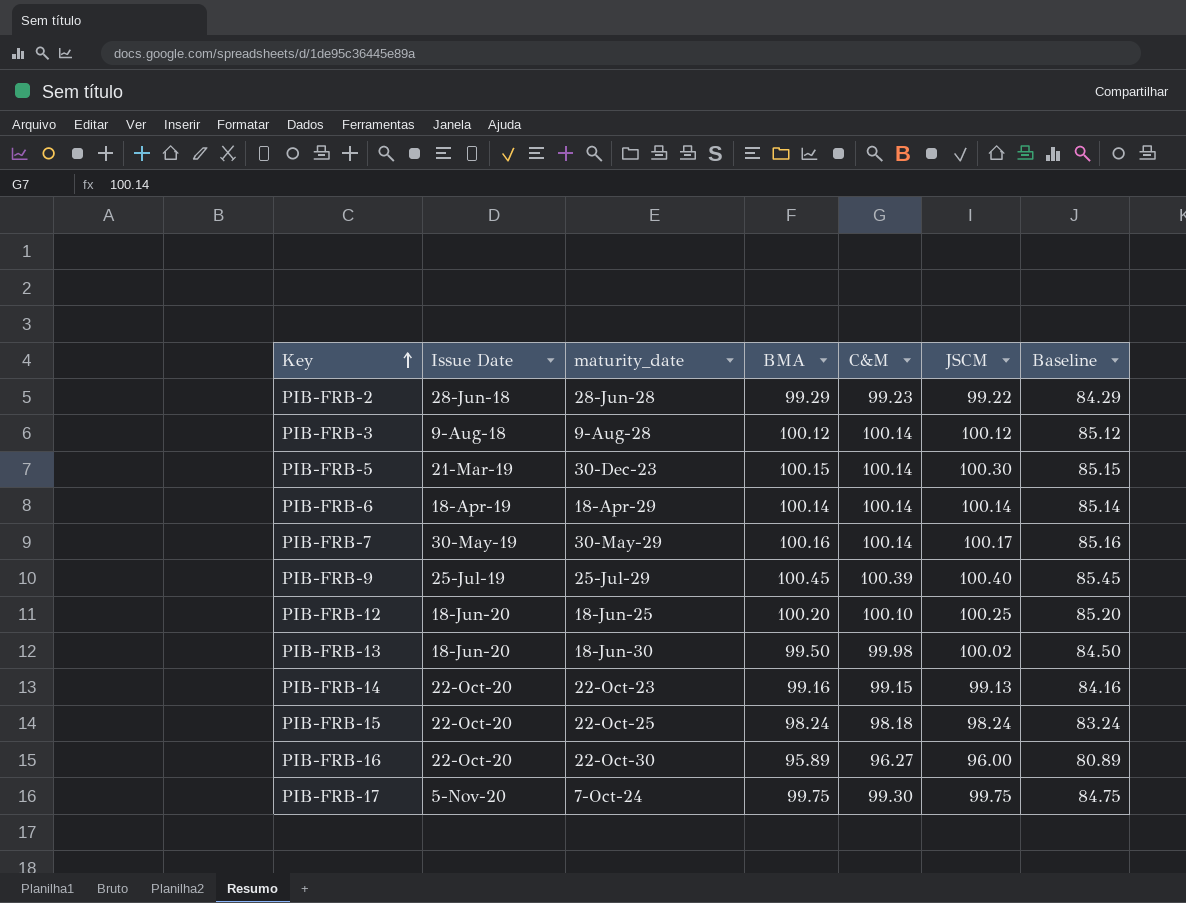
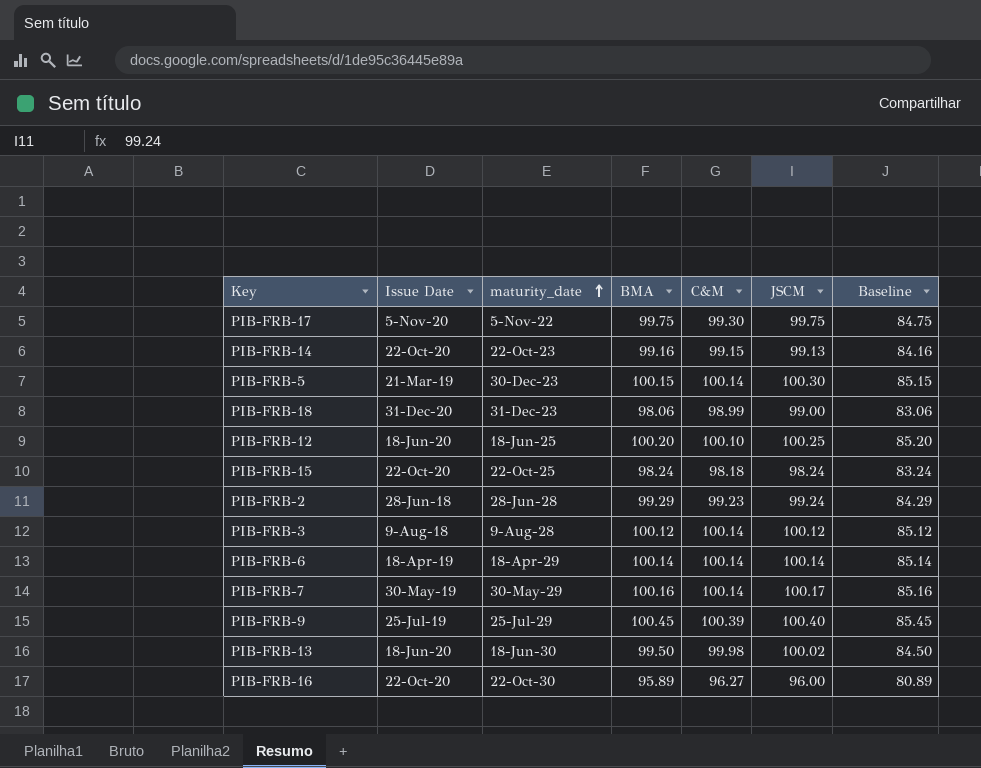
row order: Key ascending -> maturity_date ascending
PIB-FRB-17 | maturity_date: 7-Oct-24 -> 5-Nov-22
row PIB-FRB-18: none -> 31-Dec-20 | 31-Dec-23 | 98.06 | 98.99 | 99.00 | 83.06
PIB-FRB-2 | JSCM: 99.22 -> 99.24

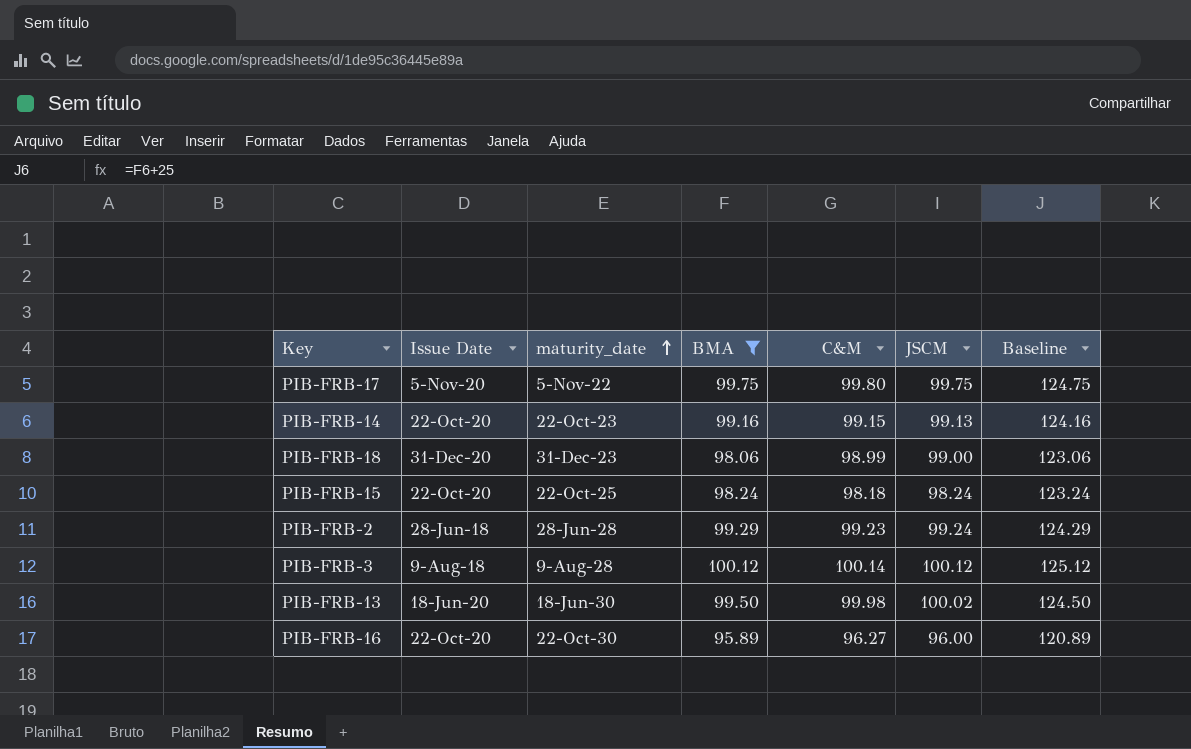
filter: none -> BMA <= 100.12
column Baseline | formula: [BMA] - 15 -> [BMA] + 25
PIB-FRB-17 | C&M: 99.30 -> 99.80

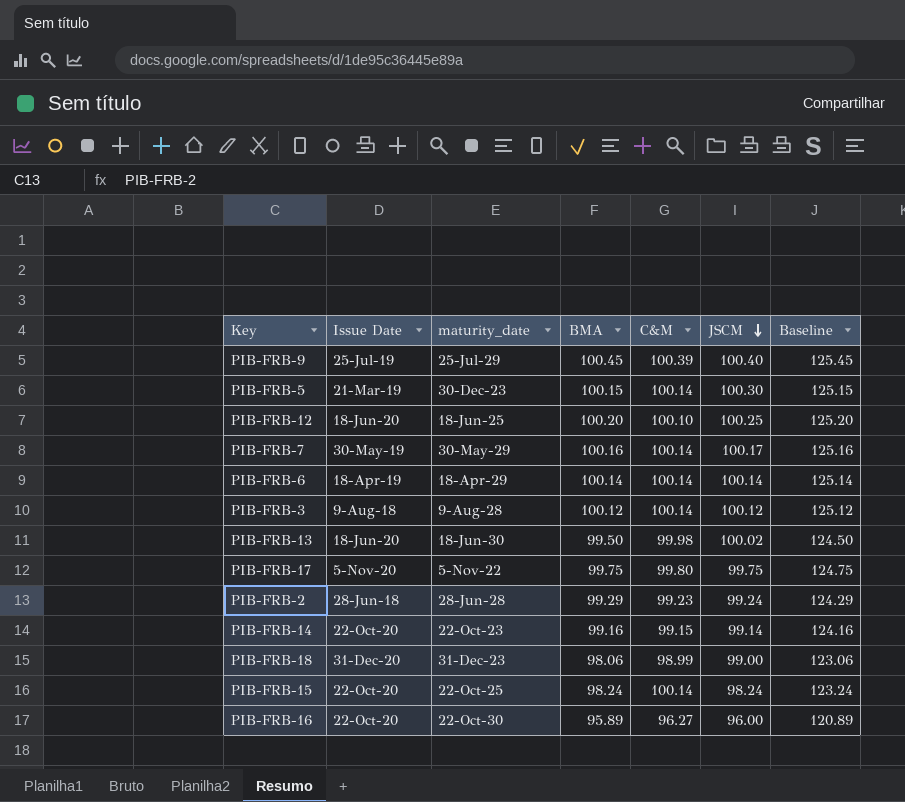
filter: BMA <= 100.12 -> none
row order: maturity_date ascending -> JSCM descending
PIB-FRB-14 | JSCM: 99.13 -> 99.14
PIB-FRB-15 | C&M: 98.18 -> 100.14

